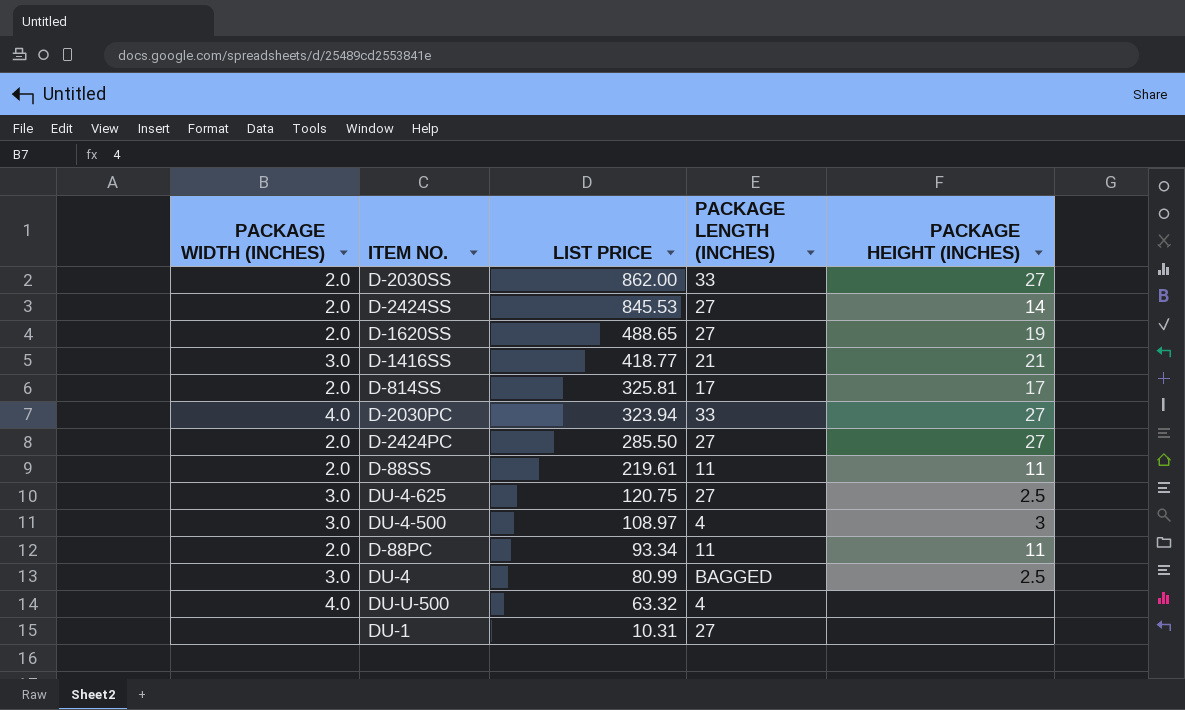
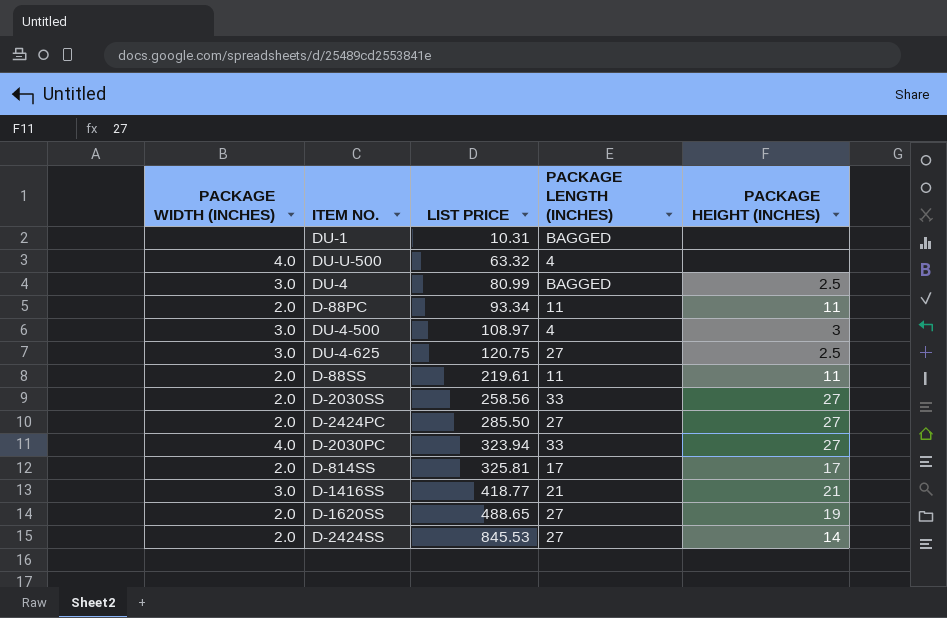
row order: LIST PRICE descending -> LIST PRICE ascending
DU-1 | PACKAGE LENGTH (INCHES): 27 -> BAGGED
D-2030SS | LIST PRICE: 862.00 -> 258.56

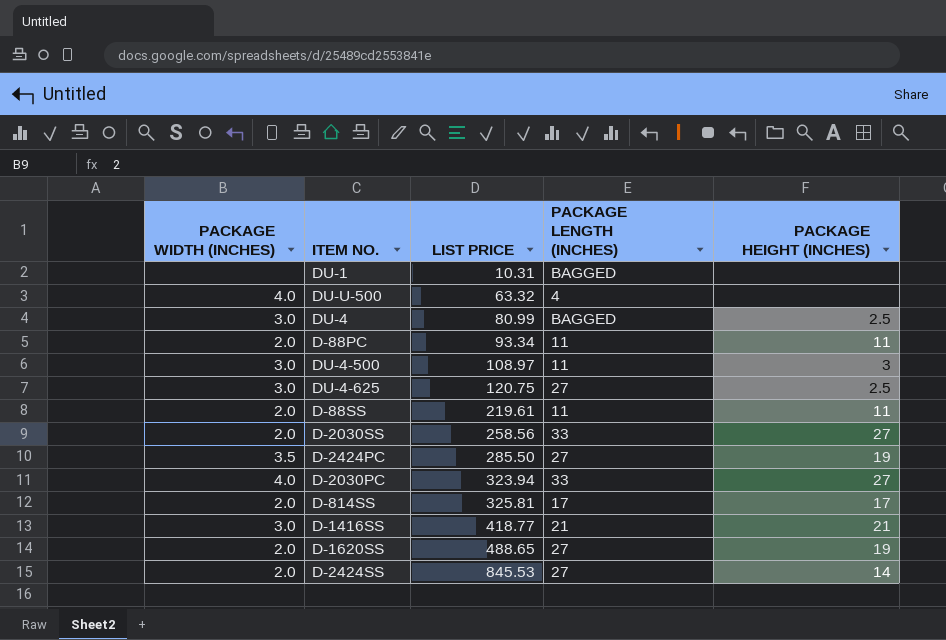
DU-4-500 | PACKAGE LENGTH (INCHES): 4 -> 11
D-2424PC | PACKAGE WIDTH (INCHES): 2.0 -> 3.5
D-2424PC | PACKAGE HEIGHT (INCHES): 27 -> 19

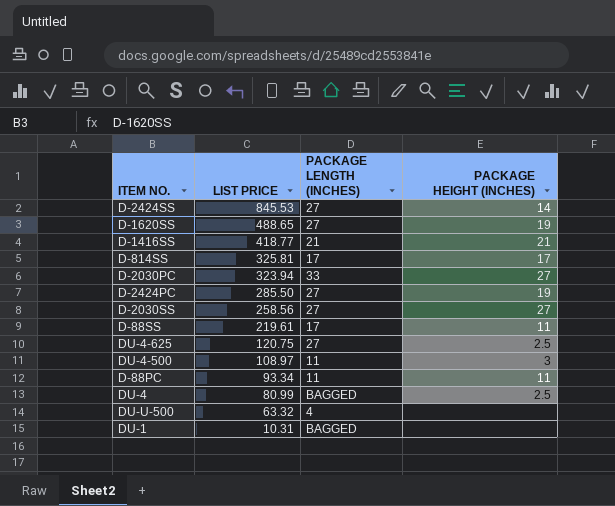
row order: LIST PRICE ascending -> LIST PRICE descending
column PACKAGE WIDTH (INCHES) | position: 1 -> none
D-2030SS | PACKAGE LENGTH (INCHES): 33 -> 27
D-88SS | PACKAGE LENGTH (INCHES): 11 -> 17

